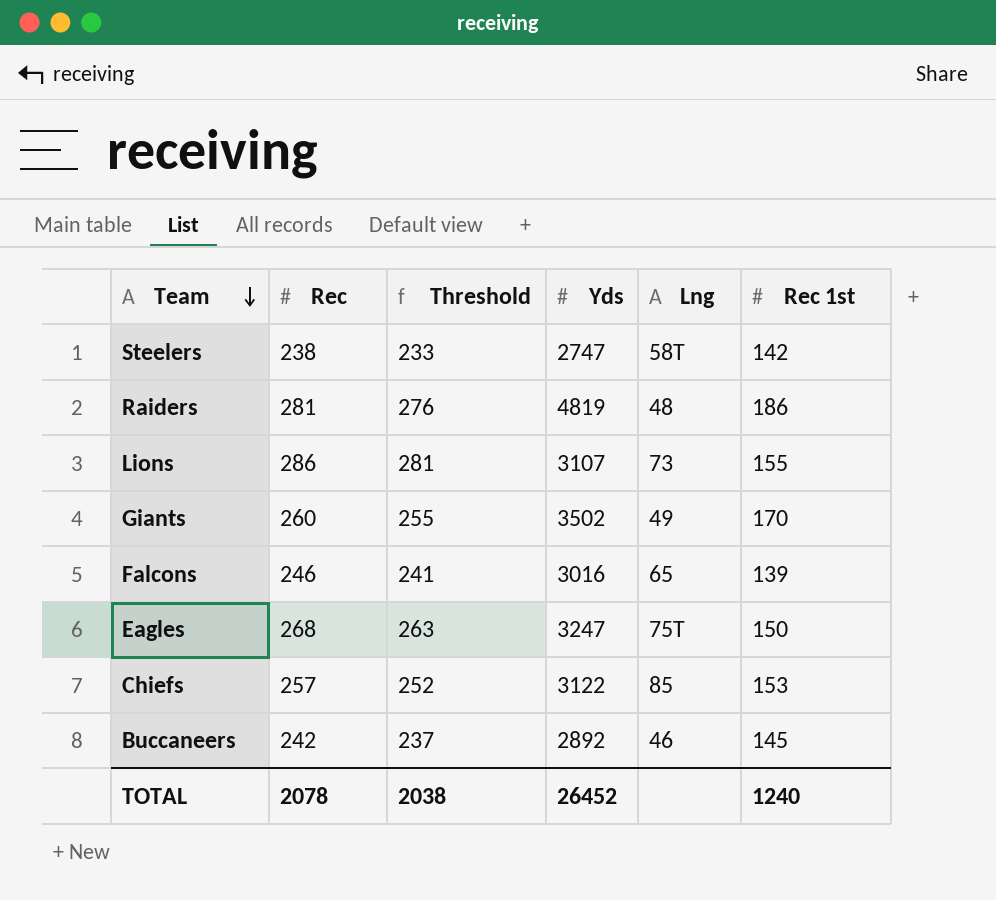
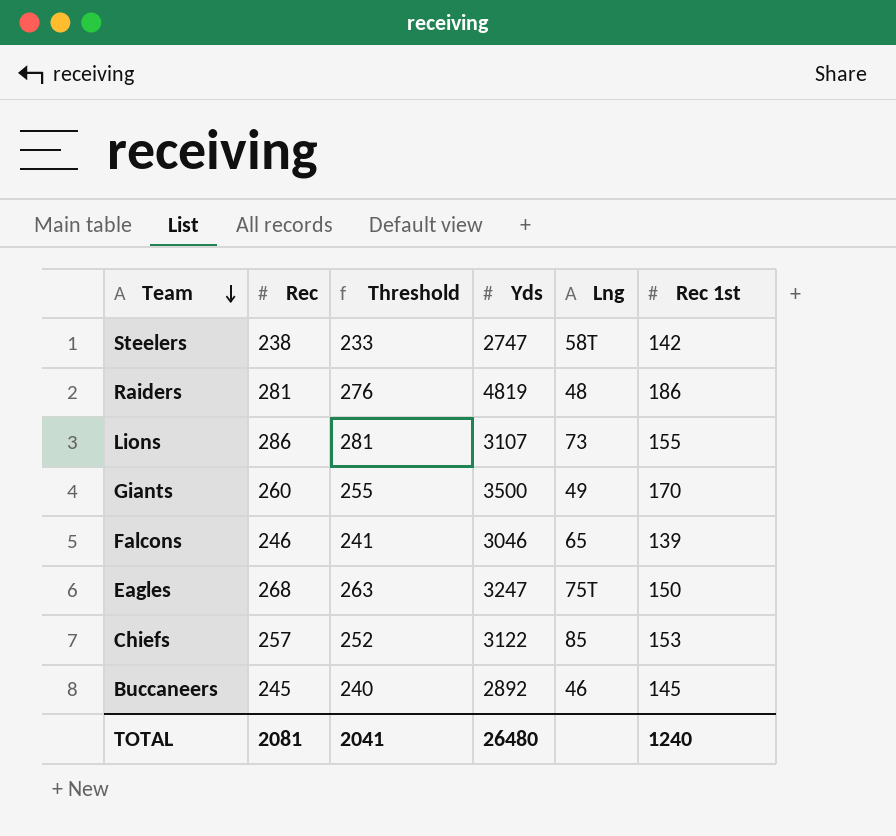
Giants | Yds: 3502 -> 3500
Falcons | Yds: 3016 -> 3046
Buccaneers | Rec: 242 -> 245
Buccaneers | Threshold: 237 -> 240
TOTAL | Rec: 2078 -> 2081
TOTAL | Threshold: 2038 -> 2041
TOTAL | Yds: 26452 -> 26480

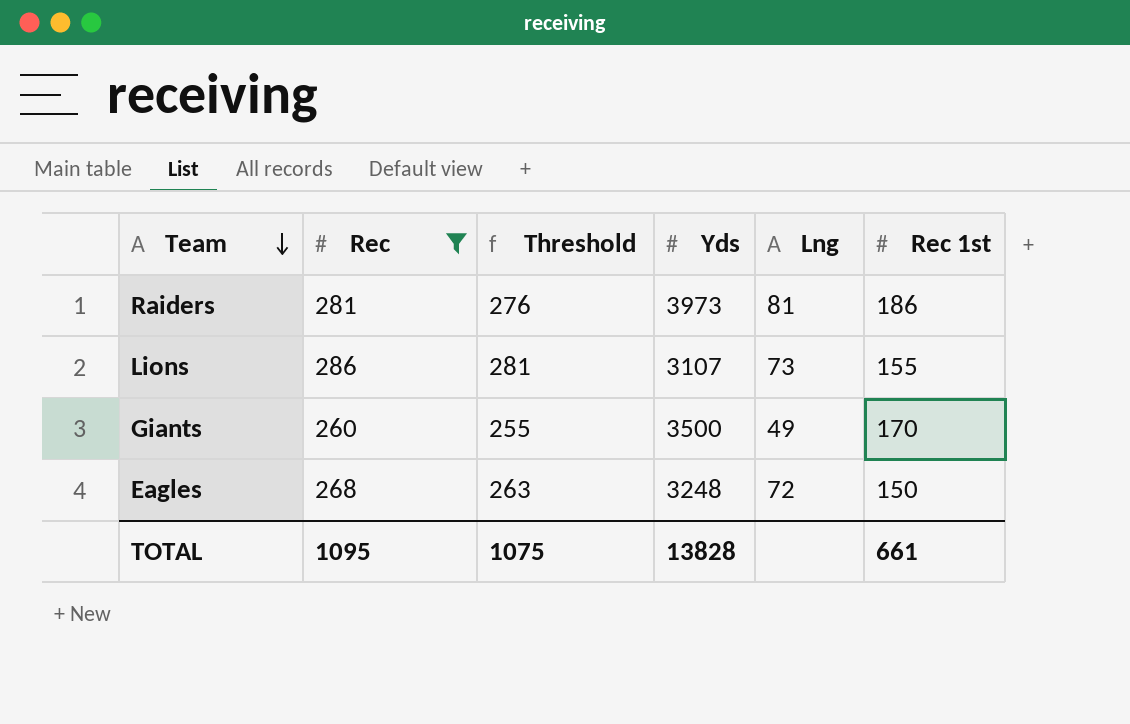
filter: none -> Rec >= 260
Raiders | Yds: 4819 -> 3973
Raiders | Lng: 48 -> 81
Eagles | Yds: 3247 -> 3248
Eagles | Lng: 75T -> 72
TOTAL | Rec: 2081 -> 1095
TOTAL | Threshold: 2041 -> 1075
TOTAL | Yds: 26480 -> 13828
TOTAL | Rec 1st: 1240 -> 661

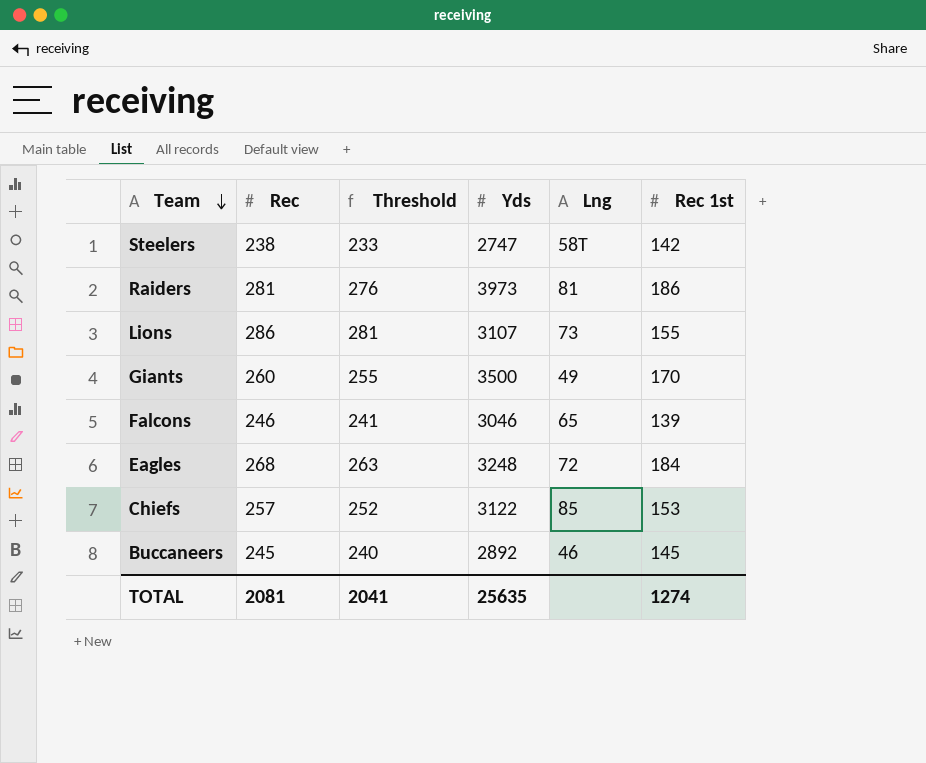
filter: Rec >= 260 -> none
Eagles | Rec 1st: 150 -> 184
TOTAL | Rec: 1095 -> 2081
TOTAL | Threshold: 1075 -> 2041
TOTAL | Yds: 13828 -> 25635
TOTAL | Rec 1st: 661 -> 1274

